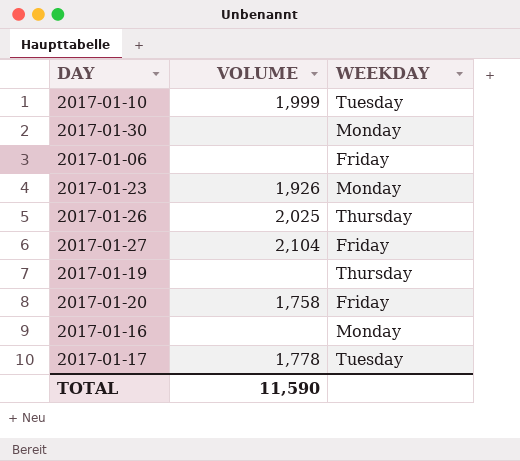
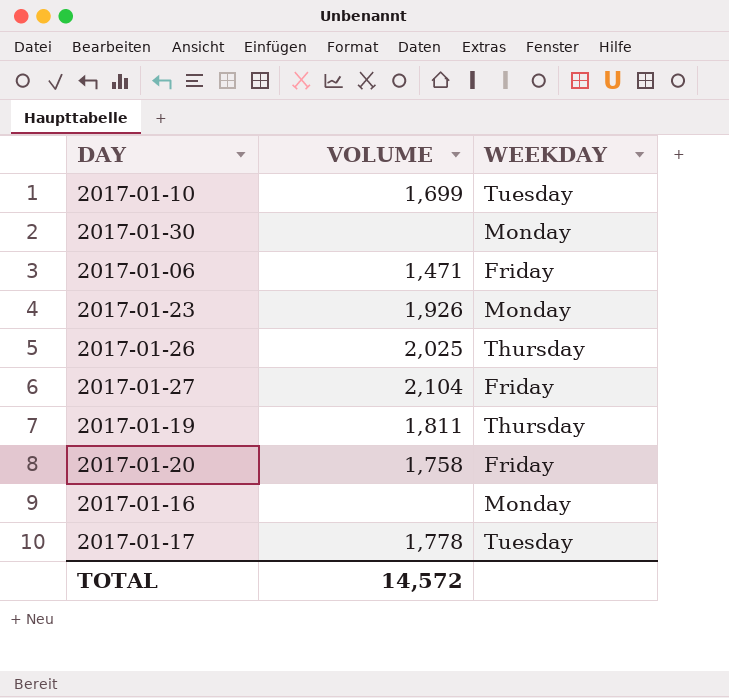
2017-01-10 | VOLUME: 1,999 -> 1,699
2017-01-06 | VOLUME: none -> 1,471
2017-01-19 | VOLUME: none -> 1,811
TOTAL | VOLUME: 11,590 -> 14,572

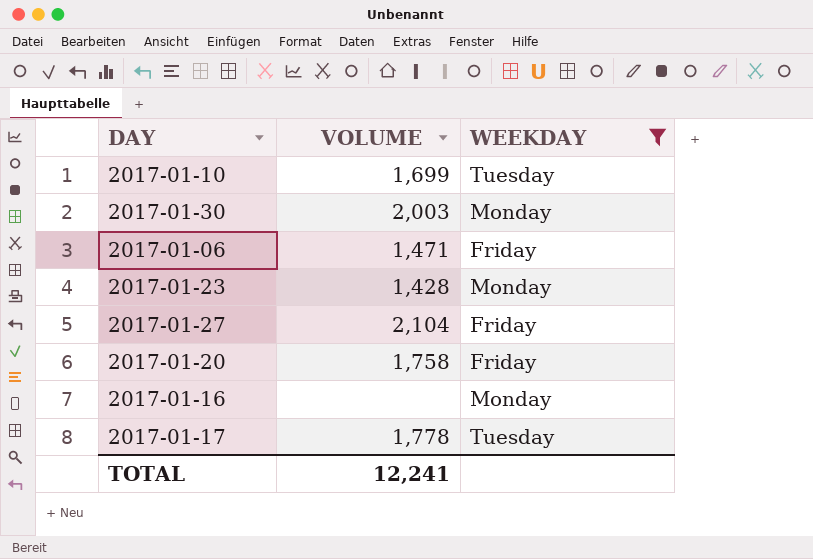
filter: none -> WEEKDAY != Thursday
2017-01-30 | VOLUME: none -> 2,003
2017-01-23 | VOLUME: 1,926 -> 1,428
TOTAL | VOLUME: 14,572 -> 12,241

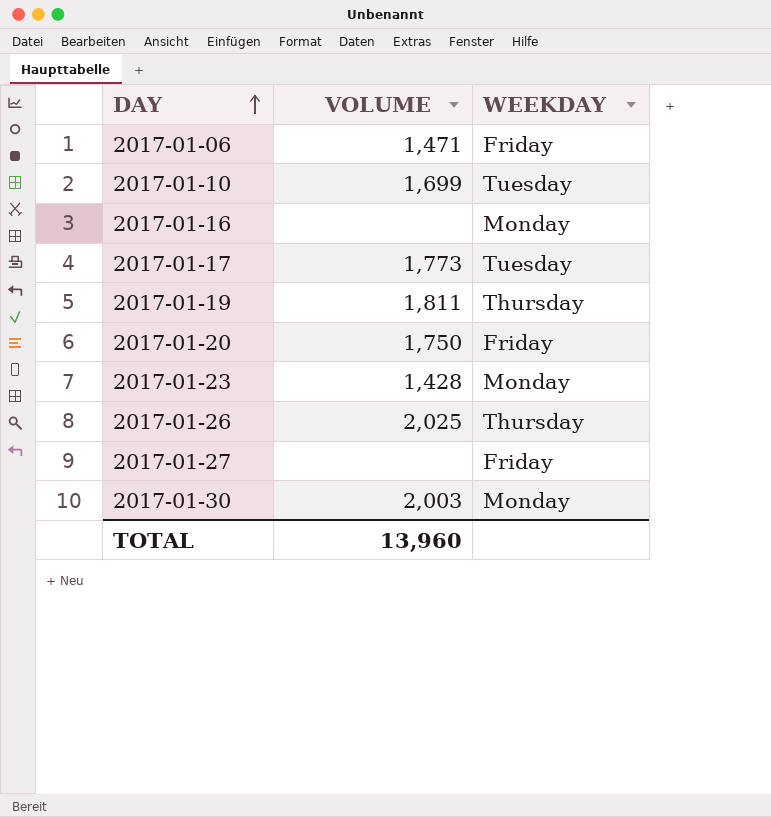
filter: WEEKDAY != Thursday -> none
row order: none -> DAY ascending
2017-01-17 | VOLUME: 1,778 -> 1,773
2017-01-20 | VOLUME: 1,758 -> 1,750
2017-01-27 | VOLUME: 2,104 -> none
TOTAL | VOLUME: 12,241 -> 13,960

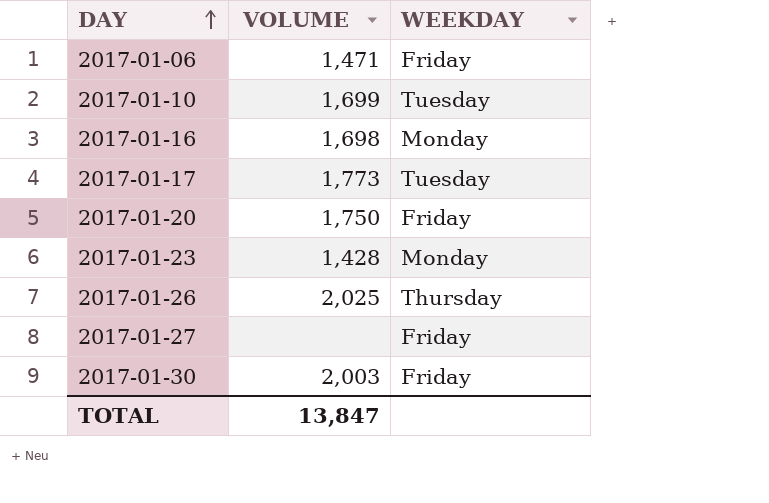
row 2017-01-19: 1,811 | Thursday -> none
2017-01-16 | VOLUME: none -> 1,698
2017-01-30 | WEEKDAY: Monday -> Friday
TOTAL | VOLUME: 13,960 -> 13,847

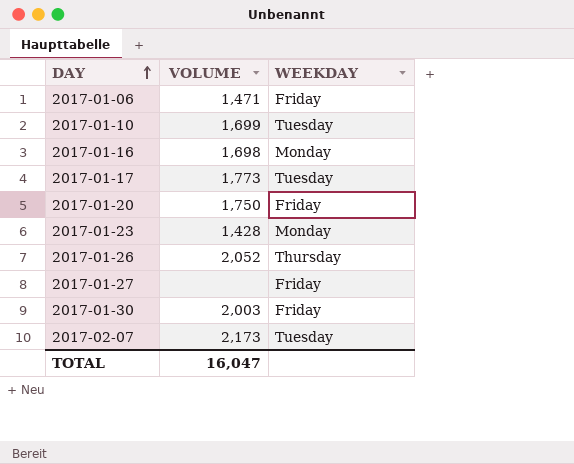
2017-01-26 | VOLUME: 2,025 -> 2,052
row 2017-02-07: none -> 2,173 | Tuesday
TOTAL | VOLUME: 13,847 -> 16,047

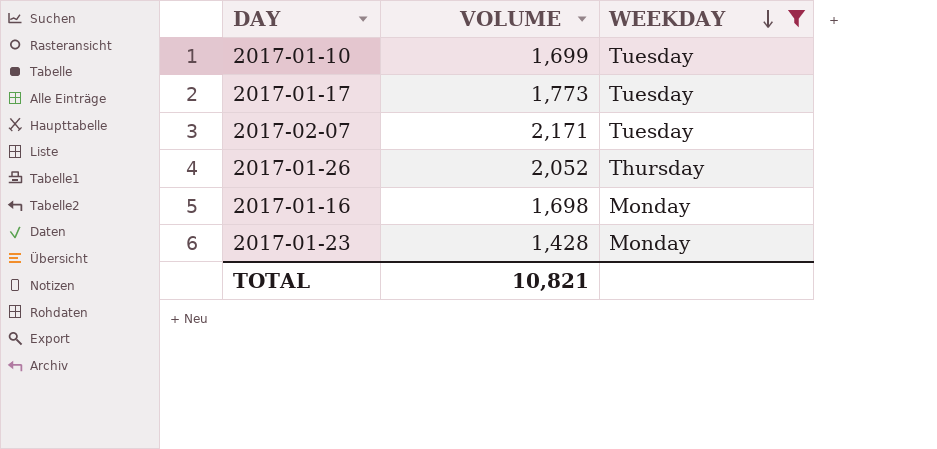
filter: none -> WEEKDAY != Friday
row order: DAY ascending -> WEEKDAY descending
2017-02-07 | VOLUME: 2,173 -> 2,171
TOTAL | VOLUME: 16,047 -> 10,821

